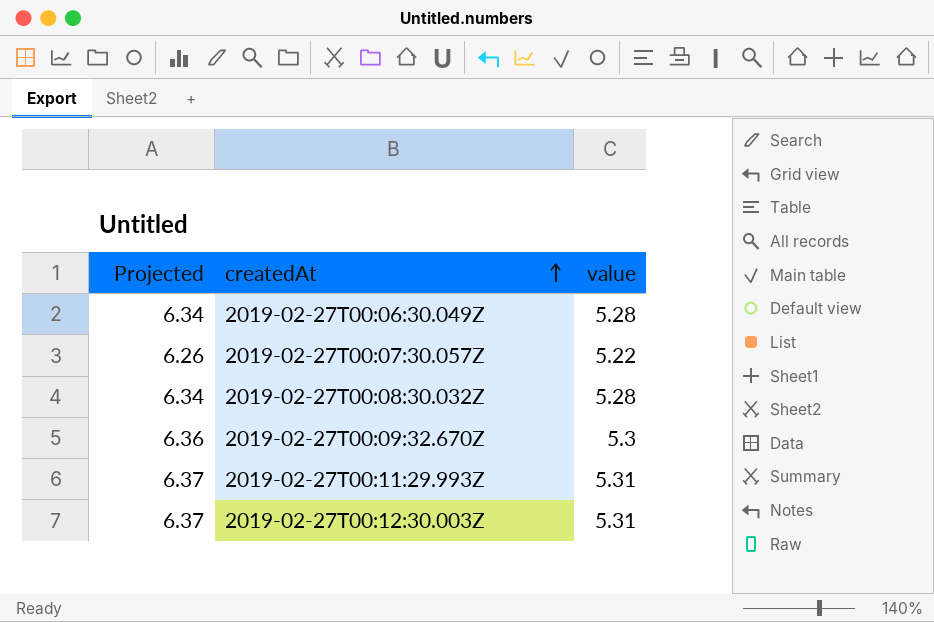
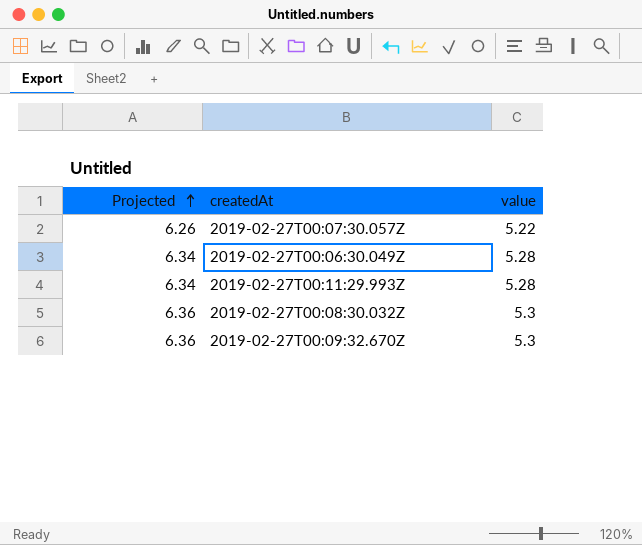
row order: createdAt ascending -> Projected ascending
row 2019-02-27T00:12:30.003Z: 6.37 | 5.31 -> none
2019-02-27T00:11:29.993Z | Projected: 6.37 -> 6.34
2019-02-27T00:11:29.993Z | value: 5.31 -> 5.28
2019-02-27T00:08:30.032Z | Projected: 6.34 -> 6.36
2019-02-27T00:08:30.032Z | value: 5.28 -> 5.3

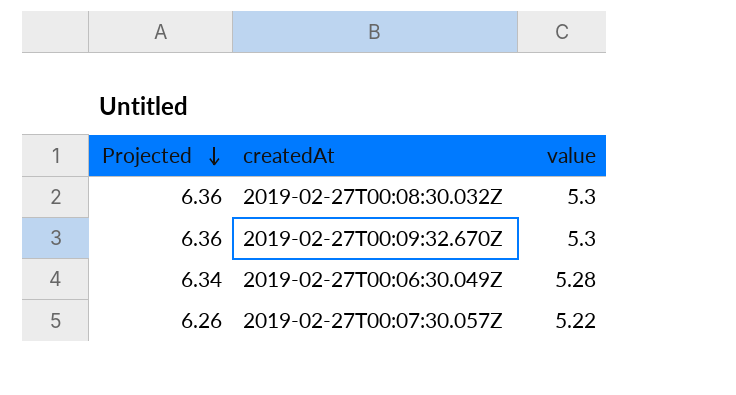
row order: Projected ascending -> Projected descending
row 2019-02-27T00:11:29.993Z: 6.34 | 5.28 -> none

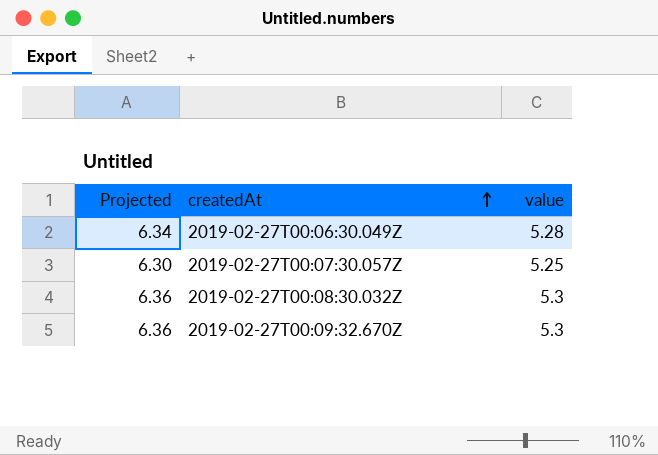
row order: Projected descending -> createdAt ascending
2019-02-27T00:07:30.057Z | Projected: 6.26 -> 6.30
2019-02-27T00:07:30.057Z | value: 5.22 -> 5.25

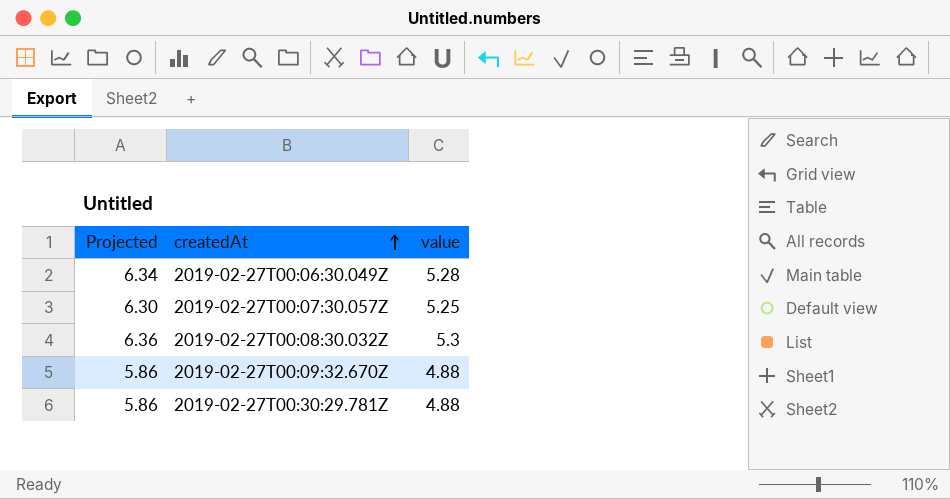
2019-02-27T00:09:32.670Z | Projected: 6.36 -> 5.86
2019-02-27T00:09:32.670Z | value: 5.3 -> 4.88
row 2019-02-27T00:30:29.781Z: none -> 5.86 | 4.88

